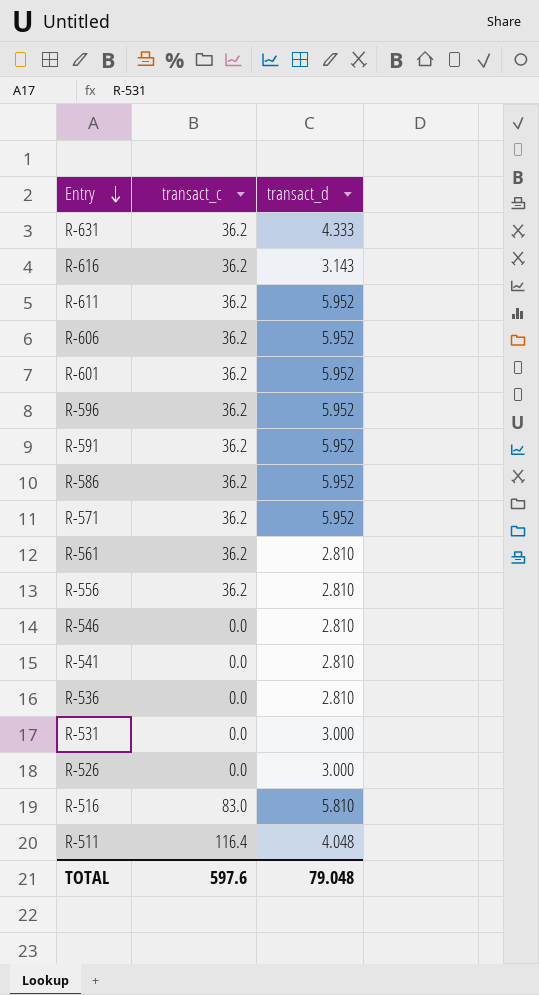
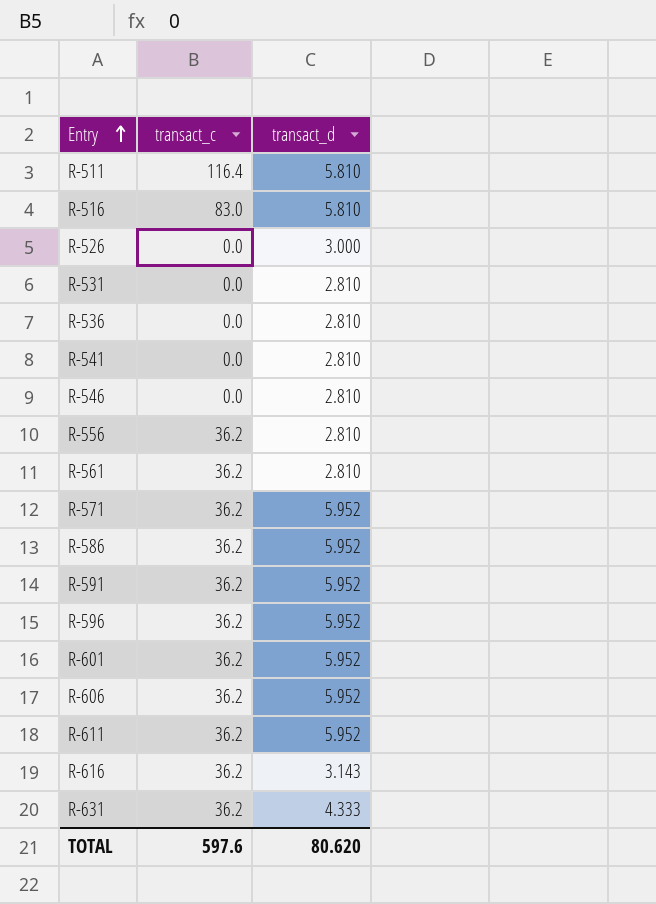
row order: Entry descending -> Entry ascending
R-511 | transact_d: 4.048 -> 5.810
R-531 | transact_d: 3.000 -> 2.810
TOTAL | transact_d: 79.048 -> 80.620

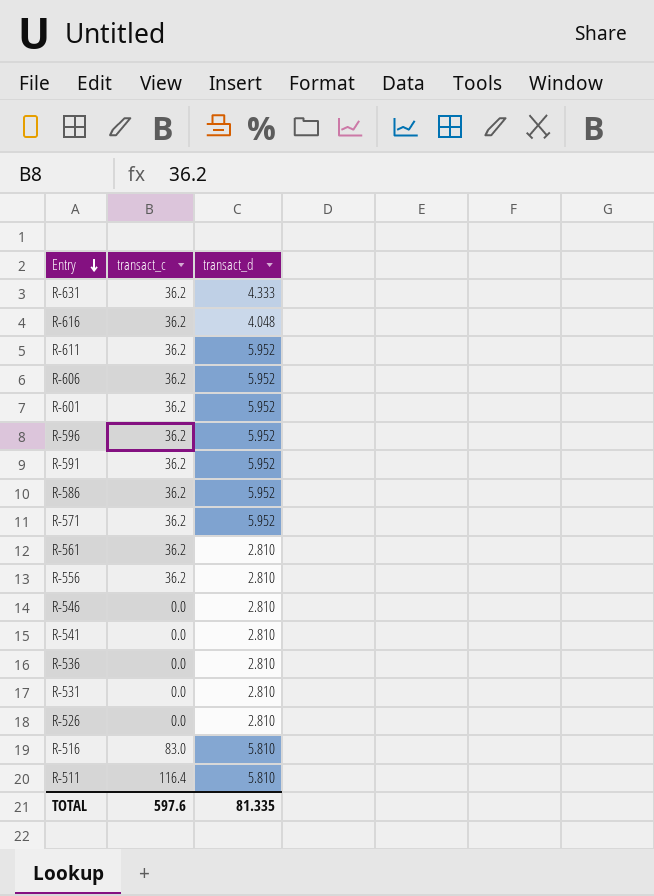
row order: Entry ascending -> Entry descending
R-616 | transact_d: 3.143 -> 4.048
R-526 | transact_d: 3.000 -> 2.810
TOTAL | transact_d: 80.620 -> 81.335

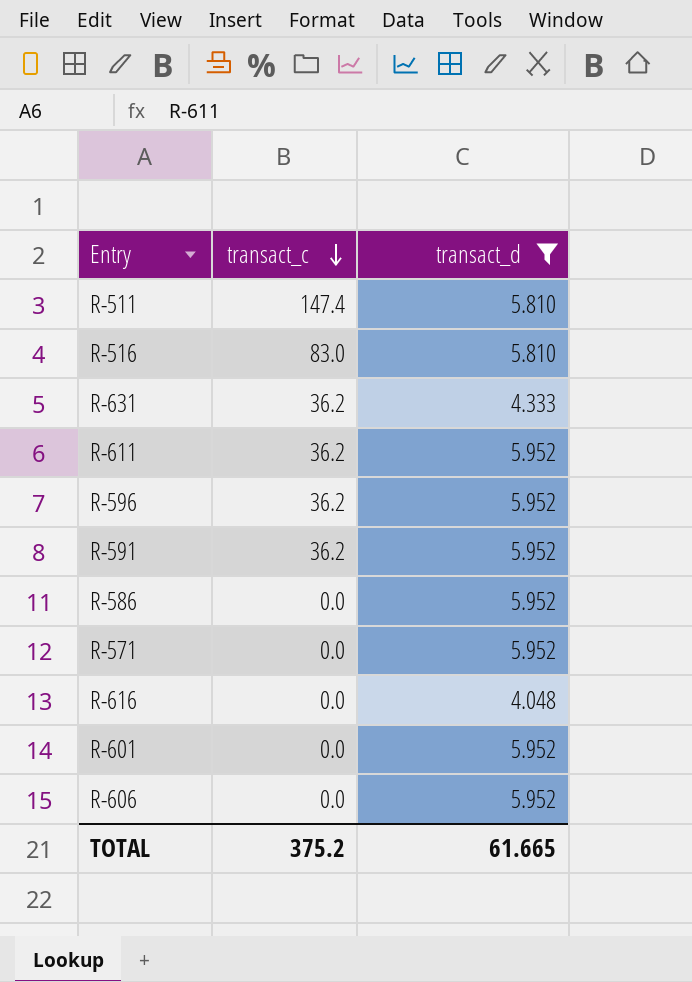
filter: none -> transact_d != 2.810
row order: Entry descending -> transact_c descending
R-511 | transact_c: 116.4 -> 147.4
R-586 | transact_c: 36.2 -> 0.0
R-571 | transact_c: 36.2 -> 0.0
R-616 | transact_c: 36.2 -> 0.0
R-601 | transact_c: 36.2 -> 0.0
R-606 | transact_c: 36.2 -> 0.0
TOTAL | transact_c: 597.6 -> 375.2
TOTAL | transact_d: 81.335 -> 61.665

